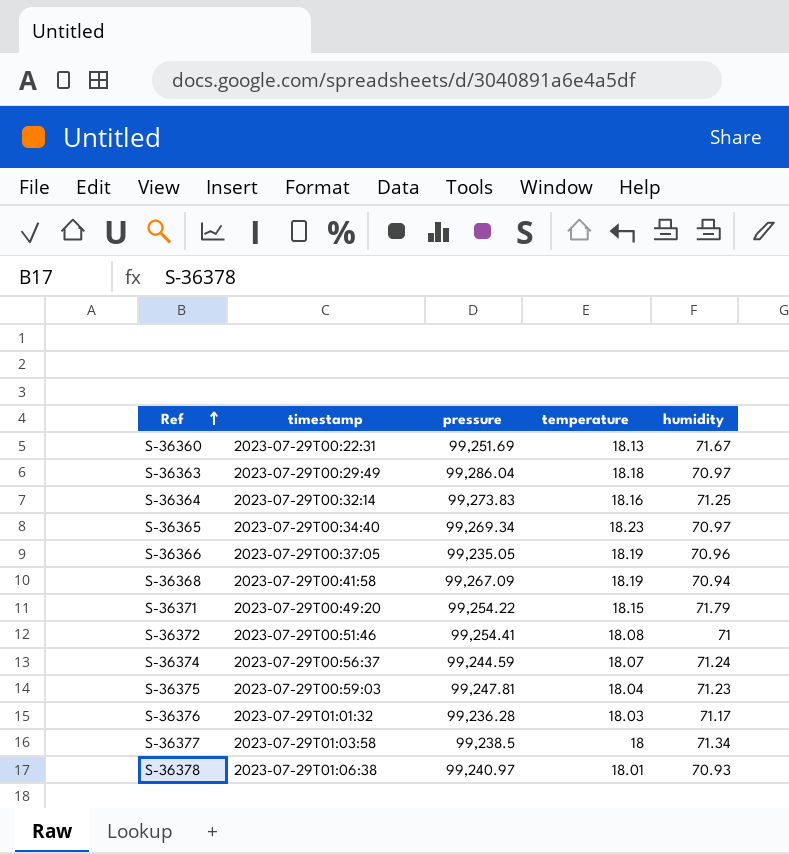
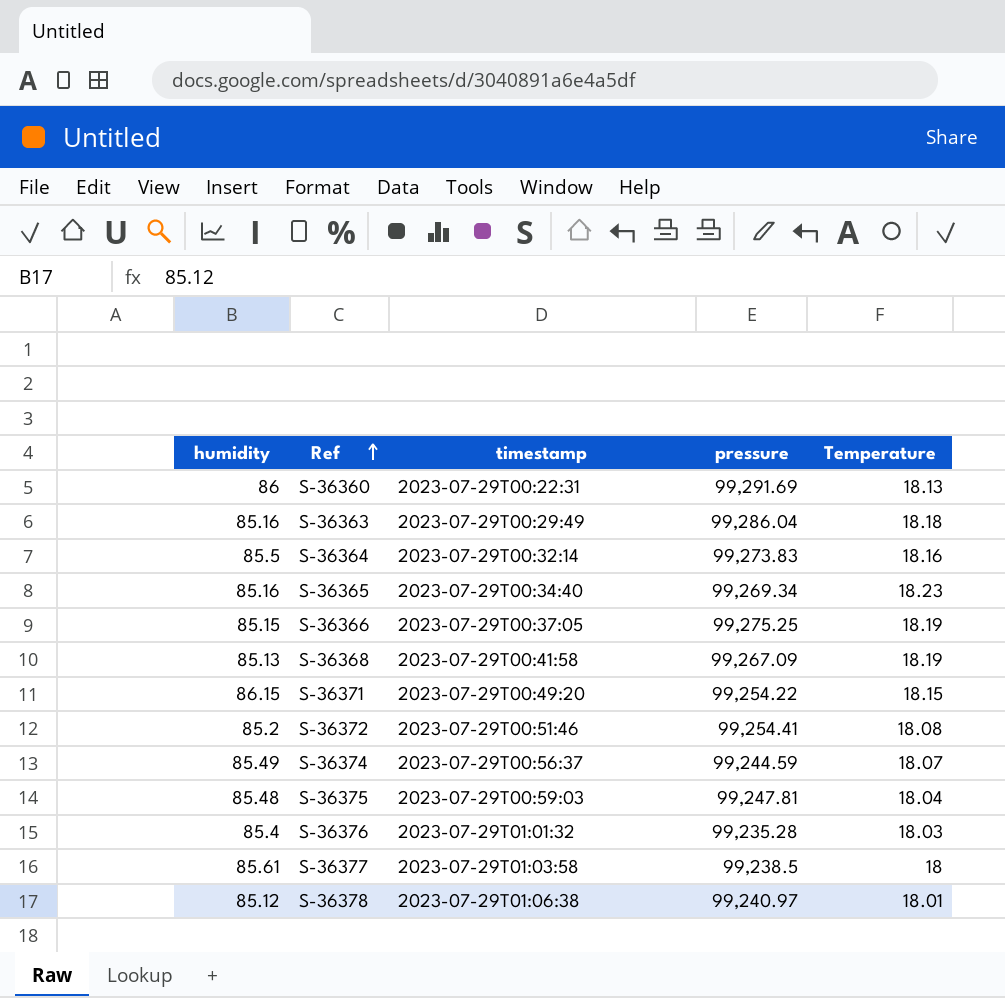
column humidity | position: 5 -> 1
column name: temperature -> Temperature
S-36360 | humidity: 71.67 -> 86
S-36360 | pressure: 99,251.69 -> 99,291.69
S-36363 | humidity: 70.97 -> 85.16
S-36364 | humidity: 71.25 -> 85.5
S-36365 | humidity: 70.97 -> 85.16
S-36366 | humidity: 70.96 -> 85.15
S-36366 | pressure: 99,235.05 -> 99,275.25
S-36368 | humidity: 70.94 -> 85.13
S-36371 | humidity: 71.79 -> 86.15
S-36372 | humidity: 71 -> 85.2
S-36374 | humidity: 71.24 -> 85.49
S-36375 | humidity: 71.23 -> 85.48
S-36376 | humidity: 71.17 -> 85.4
S-36376 | pressure: 99,236.28 -> 99,235.28
S-36377 | humidity: 71.34 -> 85.61
S-36378 | humidity: 70.93 -> 85.12

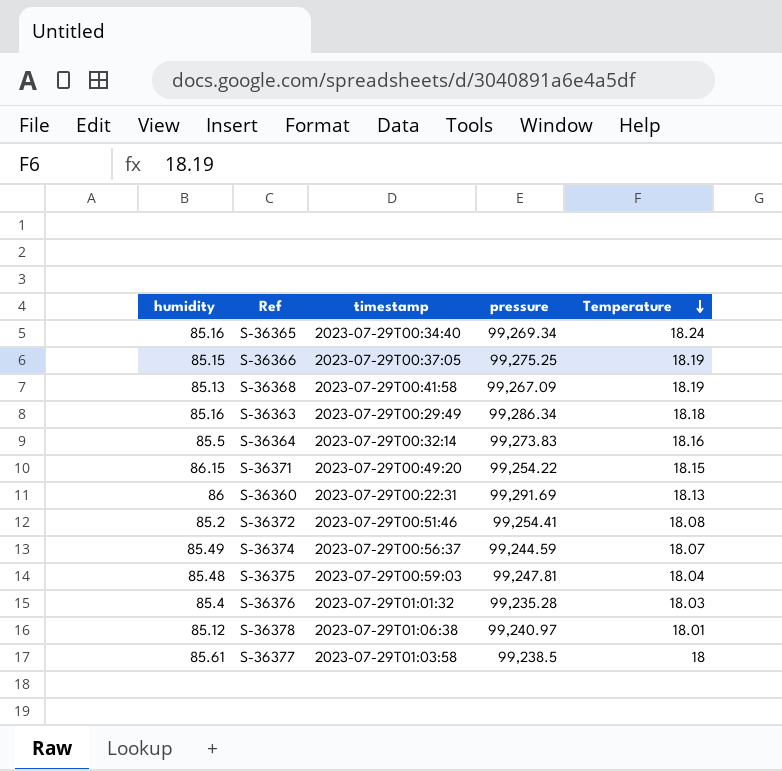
row order: Ref ascending -> Temperature descending
S-36365 | Temperature: 18.23 -> 18.24
S-36363 | pressure: 99,286.04 -> 99,286.34

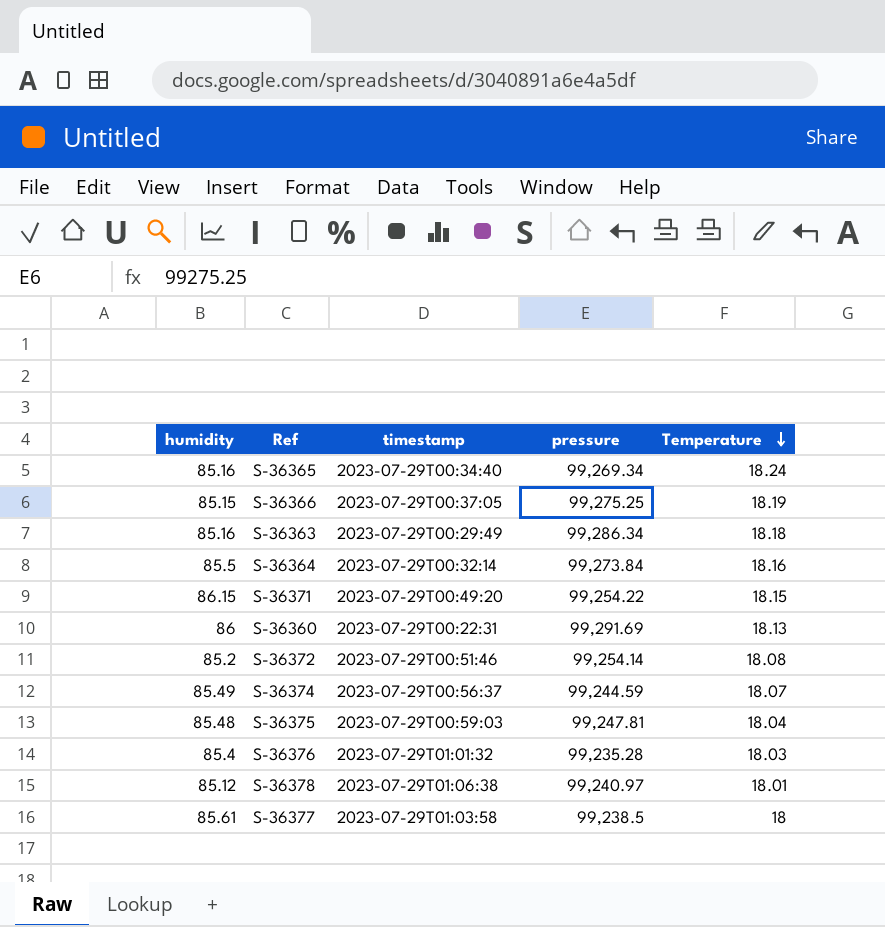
row S-36368: 85.13 | 2023-07-29T00:41:58 | 99,267.09 | 18.19 -> none
S-36364 | pressure: 99,273.83 -> 99,273.84
S-36372 | pressure: 99,254.41 -> 99,254.14

